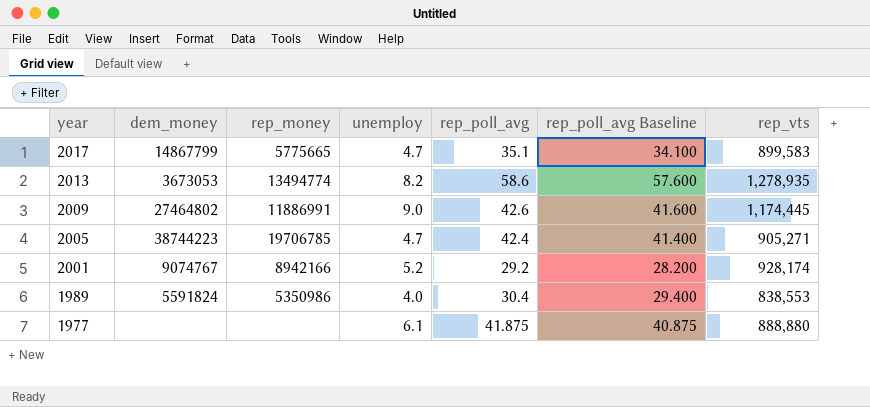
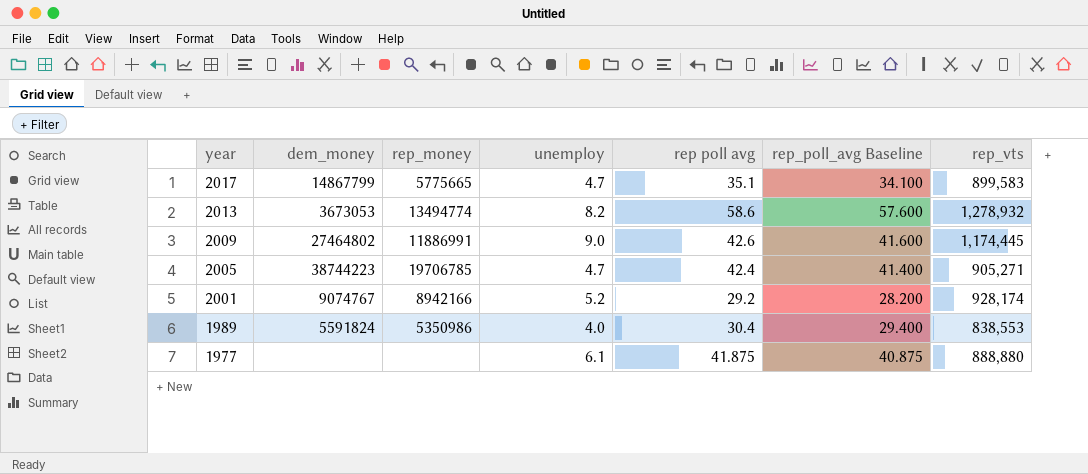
column name: rep_poll_avg -> rep poll avg
2013 | rep_vts: 1,278,935 -> 1,278,932

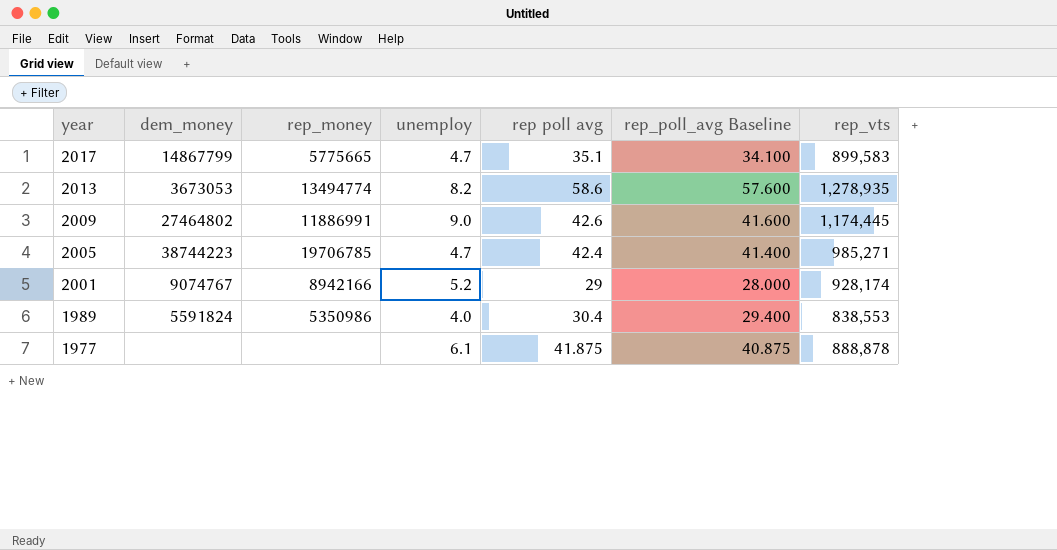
2013 | rep_vts: 1,278,932 -> 1,278,935
2005 | rep_vts: 905,271 -> 985,271
2001 | rep poll avg: 29.2 -> 29
2001 | rep_poll_avg Baseline: 28.200 -> 28.000
1977 | rep_vts: 888,880 -> 888,878

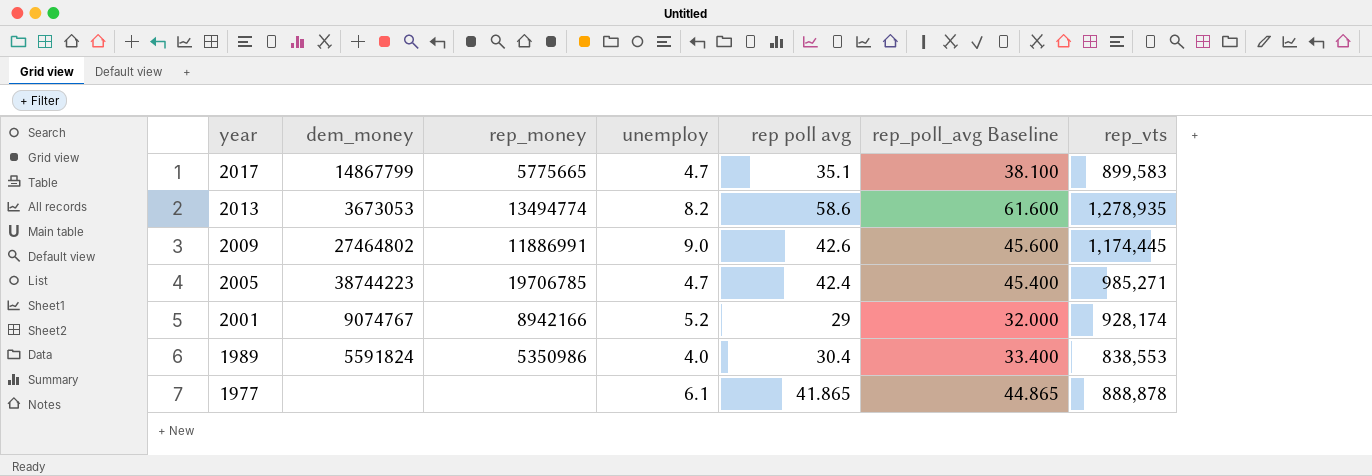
column rep_poll_avg Baseline | formula: [rep poll avg] - 1 -> [rep poll avg] + 3
1977 | rep poll avg: 41.875 -> 41.865

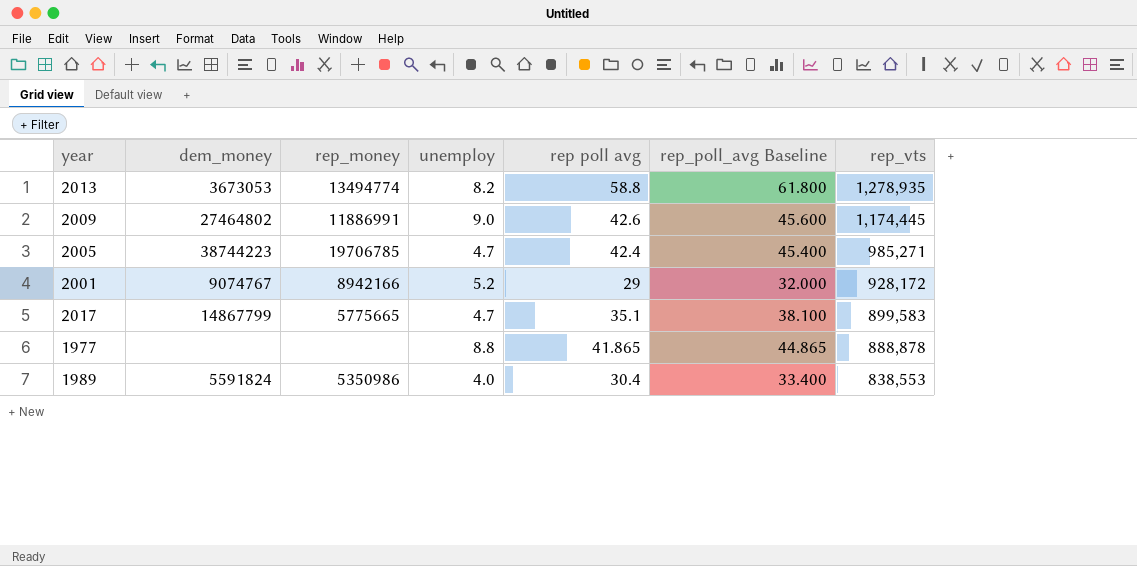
row order: year descending -> rep_vts descending
2013 | rep poll avg: 58.6 -> 58.8
2013 | rep_poll_avg Baseline: 61.600 -> 61.800
2001 | rep_vts: 928,174 -> 928,172
1977 | unemploy: 6.1 -> 8.8

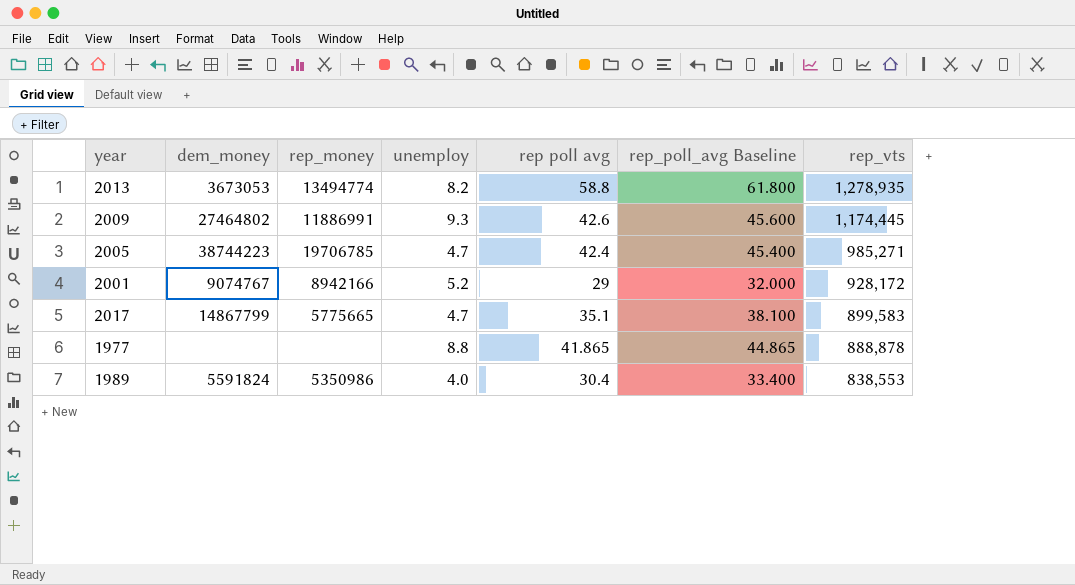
2009 | unemploy: 9.0 -> 9.3

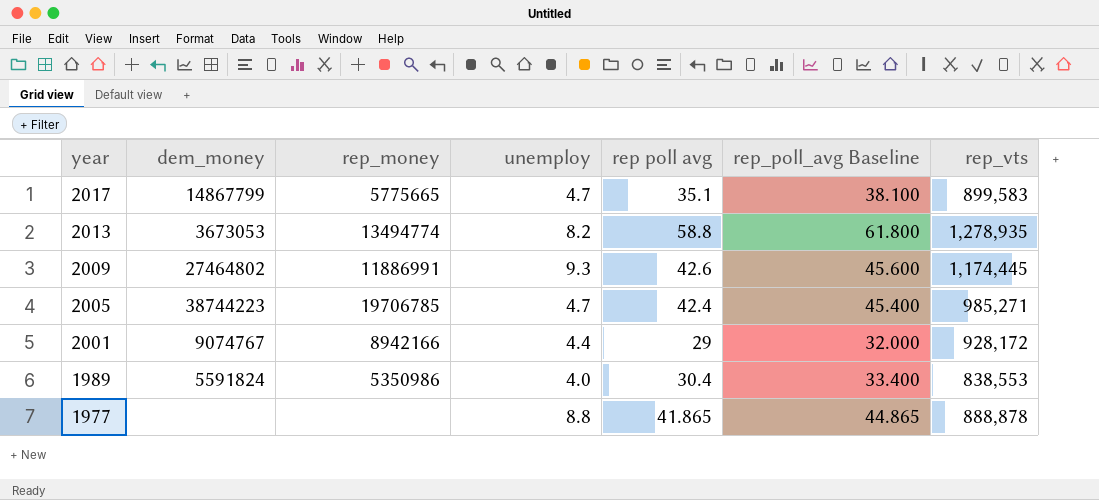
row order: rep_vts descending -> year descending
2001 | unemploy: 5.2 -> 4.4

